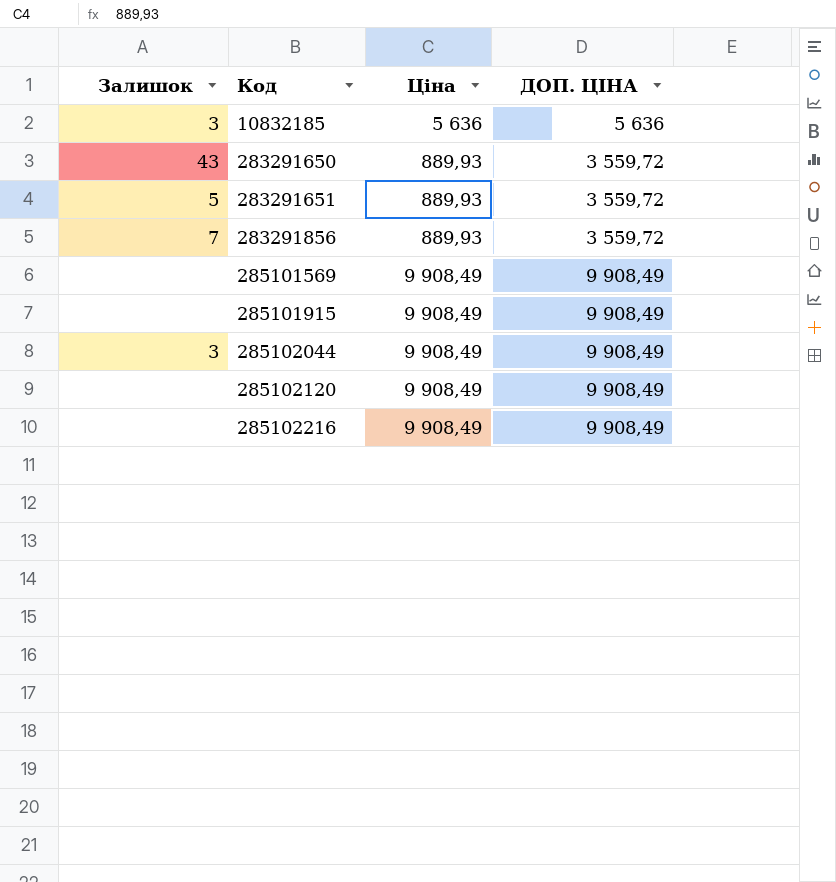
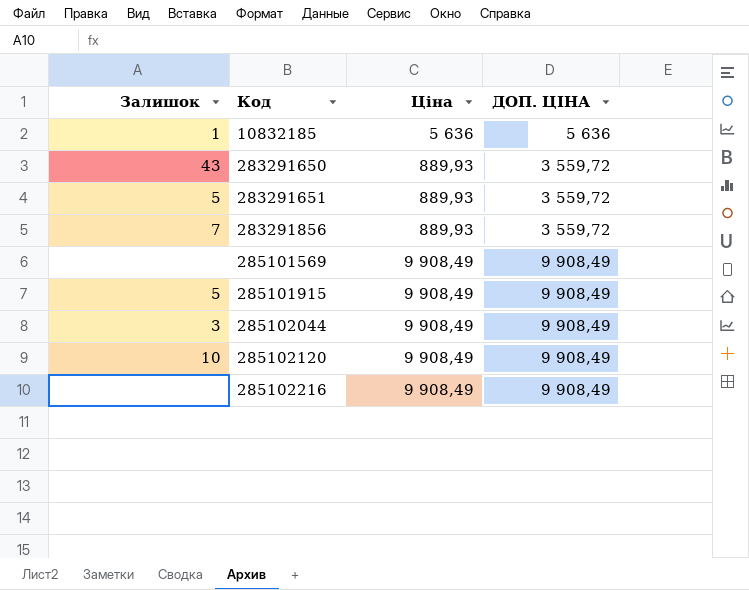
10832185 | Залишок: 3 -> 1
285101915 | Залишок: none -> 5
285102120 | Залишок: none -> 10

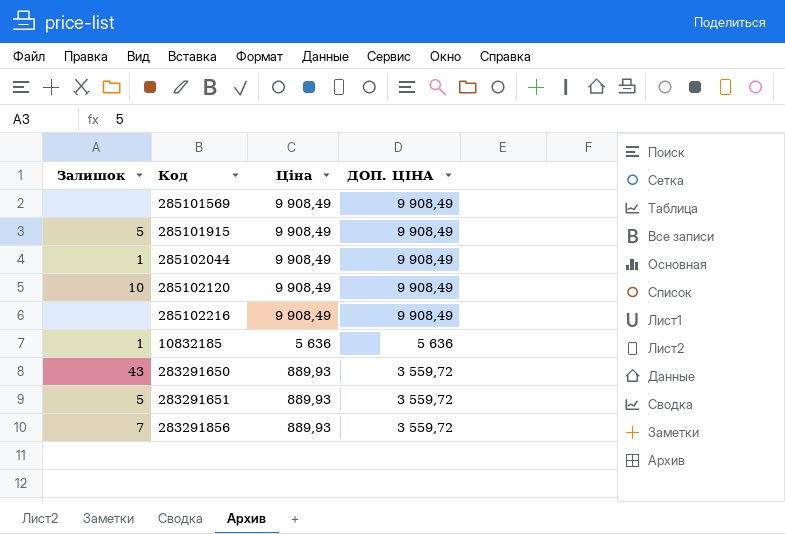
row order: Код ascending -> Ціна descending
285102044 | Залишок: 3 -> 1

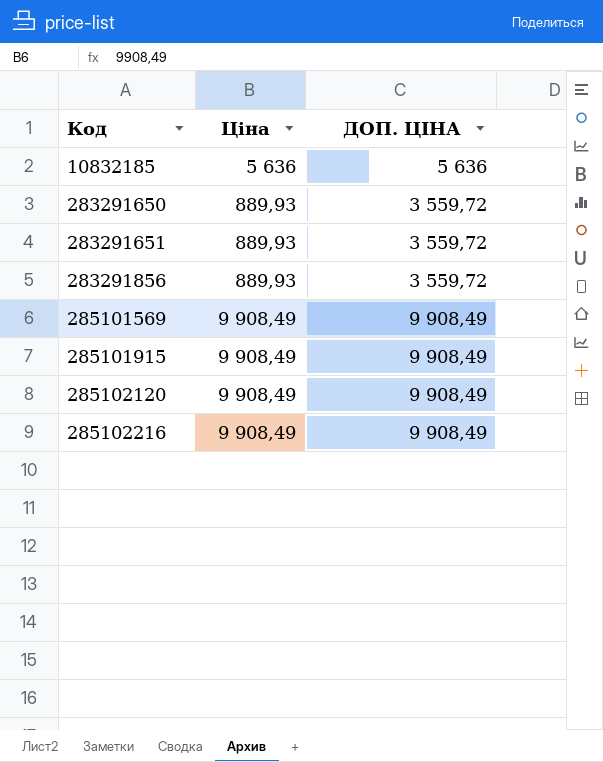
row order: Ціна descending -> Код ascending
column Залишок | position: 1 -> none
row 285102044: 1 | 9 908,49 | 9 908,49 -> none

